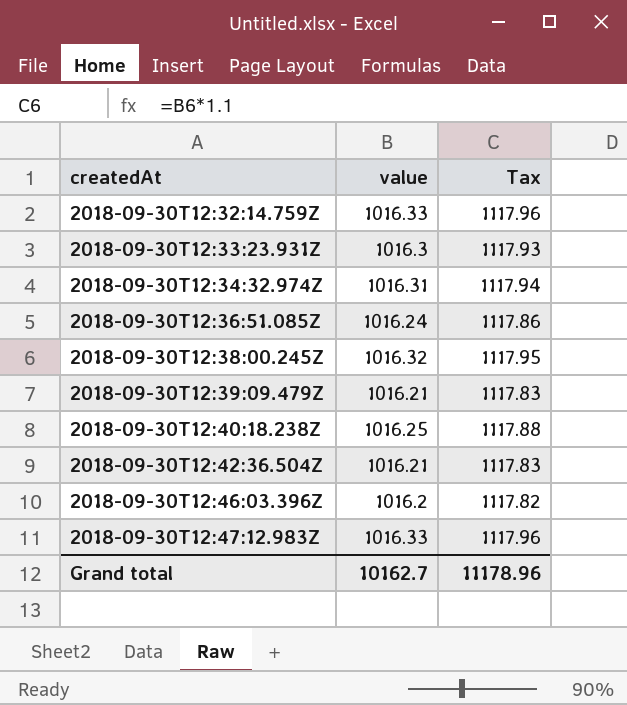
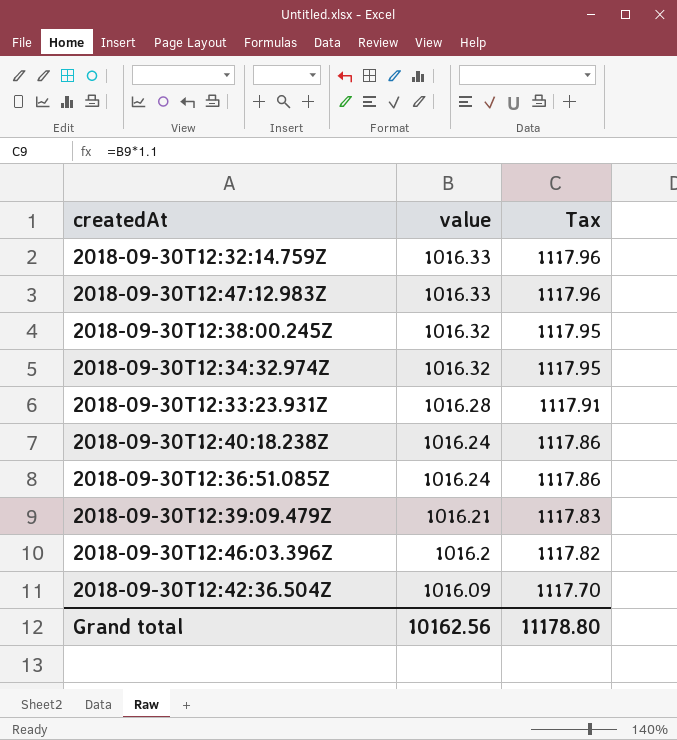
row order: createdAt ascending -> value descending
2018-09-30T12:34:32.974Z | value: 1016.31 -> 1016.32
2018-09-30T12:34:32.974Z | Tax: 1117.94 -> 1117.95
2018-09-30T12:33:23.931Z | value: 1016.3 -> 1016.28
2018-09-30T12:33:23.931Z | Tax: 1117.93 -> 1117.91
2018-09-30T12:40:18.238Z | value: 1016.25 -> 1016.24
2018-09-30T12:40:18.238Z | Tax: 1117.88 -> 1117.86
2018-09-30T12:42:36.504Z | value: 1016.21 -> 1016.09
2018-09-30T12:42:36.504Z | Tax: 1117.83 -> 1117.70
Grand total | value: 10162.7 -> 10162.56
Grand total | Tax: 11178.96 -> 11178.80

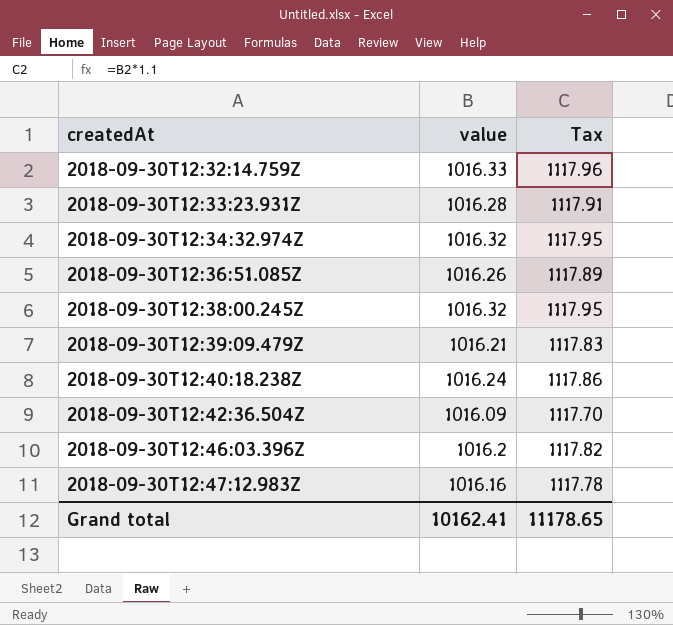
row order: value descending -> createdAt ascending
2018-09-30T12:36:51.085Z | value: 1016.24 -> 1016.26
2018-09-30T12:36:51.085Z | Tax: 1117.86 -> 1117.89
2018-09-30T12:47:12.983Z | value: 1016.33 -> 1016.16
2018-09-30T12:47:12.983Z | Tax: 1117.96 -> 1117.78
Grand total | value: 10162.56 -> 10162.41
Grand total | Tax: 11178.80 -> 11178.65

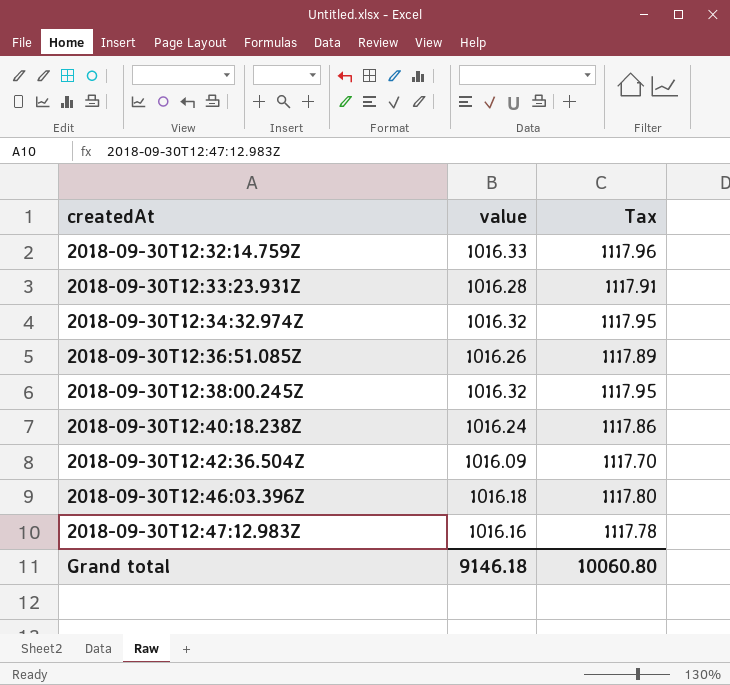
row 2018-09-30T12:39:09.479Z: 1016.21 | 1117.83 -> none
2018-09-30T12:46:03.396Z | value: 1016.2 -> 1016.18
2018-09-30T12:46:03.396Z | Tax: 1117.82 -> 1117.80
Grand total | value: 10162.41 -> 9146.18
Grand total | Tax: 11178.65 -> 10060.80

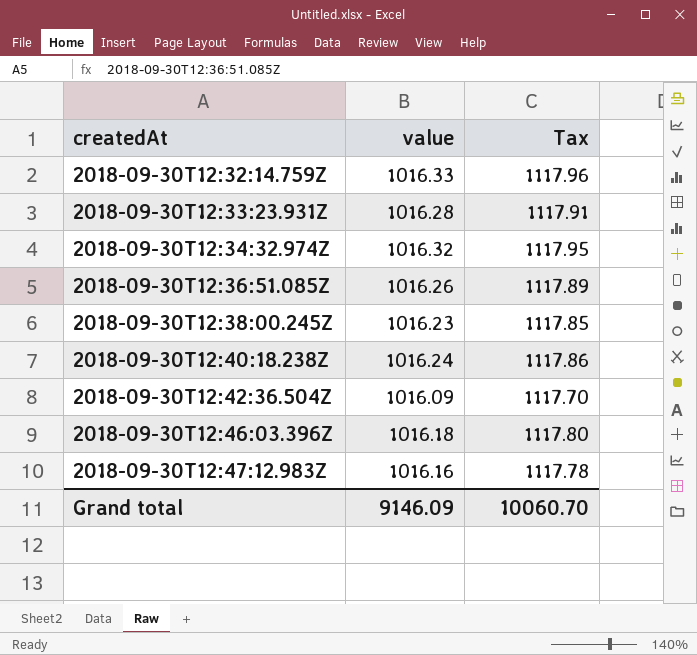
2018-09-30T12:38:00.245Z | value: 1016.32 -> 1016.23
2018-09-30T12:38:00.245Z | Tax: 1117.95 -> 1117.85
Grand total | value: 9146.18 -> 9146.09
Grand total | Tax: 10060.80 -> 10060.70

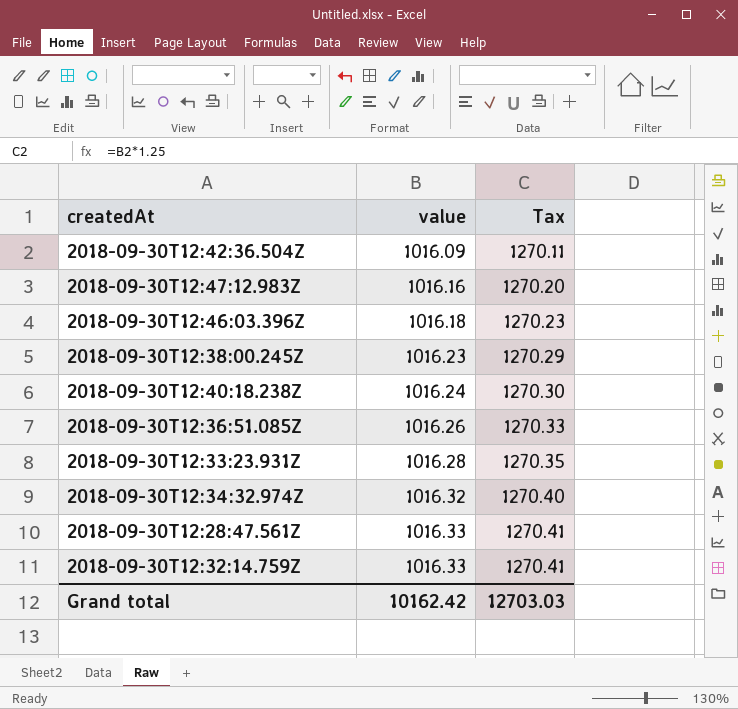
row order: createdAt ascending -> value ascending
column Tax | formula: [value] * 1.1 -> [value] * 1.25
row 2018-09-30T12:28:47.561Z: none -> 1016.33 | 1270.41
Grand total | value: 9146.09 -> 10162.42
Grand total | Tax: 10060.70 -> 12703.03

